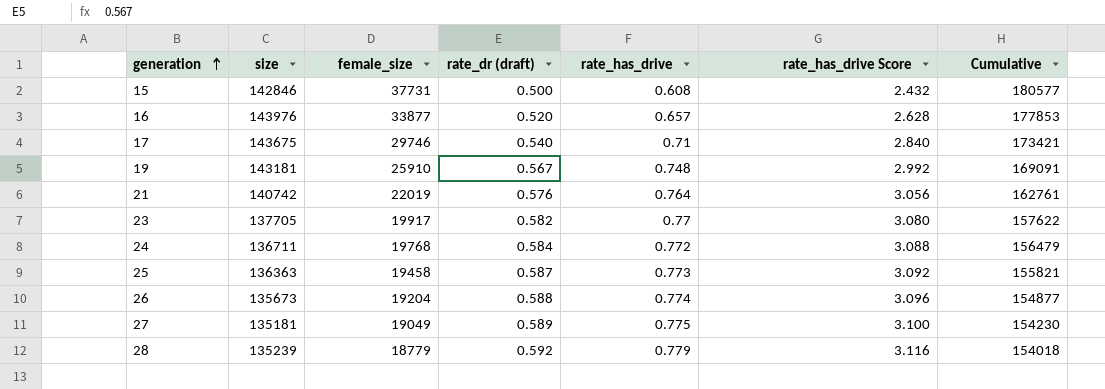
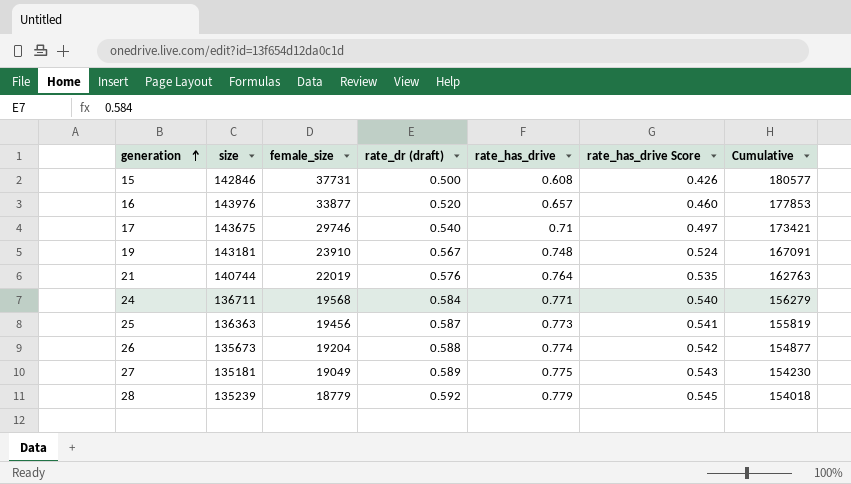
column rate_has_drive Score | formula: [rate_has_drive] * 4 -> [rate_has_drive] * 0.7
row 23: 137705 | 19917 | 0.582 | 0.77 | 3.080 | 157622 -> none
19 | female_size: 25910 -> 23910
19 | Cumulative: 169091 -> 167091
21 | size: 140742 -> 140744
21 | Cumulative: 162761 -> 162763
24 | female_size: 19768 -> 19568
24 | rate_has_drive: 0.772 -> 0.771
24 | Cumulative: 156479 -> 156279
25 | female_size: 19458 -> 19456
25 | Cumulative: 155821 -> 155819

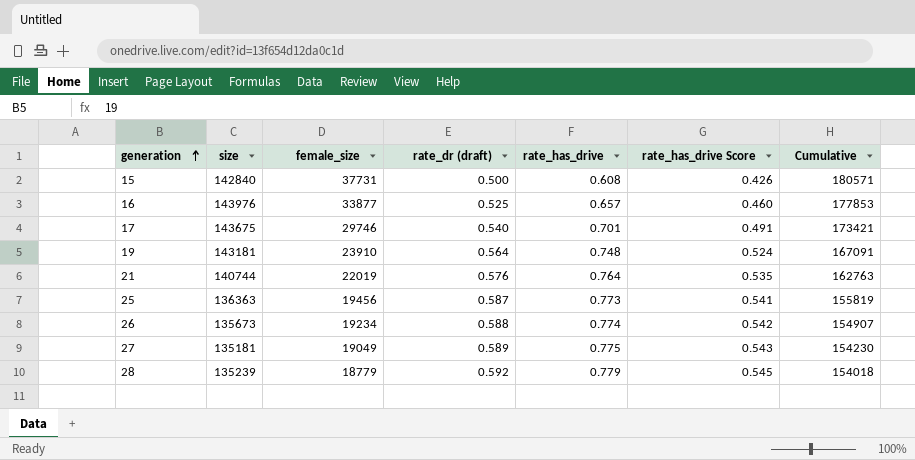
row 24: 136711 | 19568 | 0.584 | 0.771 | 0.540 | 156279 -> none
15 | size: 142846 -> 142840
15 | Cumulative: 180577 -> 180571
16 | rate_dr (draft): 0.520 -> 0.525
17 | rate_has_drive: 0.71 -> 0.701
17 | rate_has_drive Score: 0.497 -> 0.491
19 | rate_dr (draft): 0.567 -> 0.564
26 | female_size: 19204 -> 19234
26 | Cumulative: 154877 -> 154907

